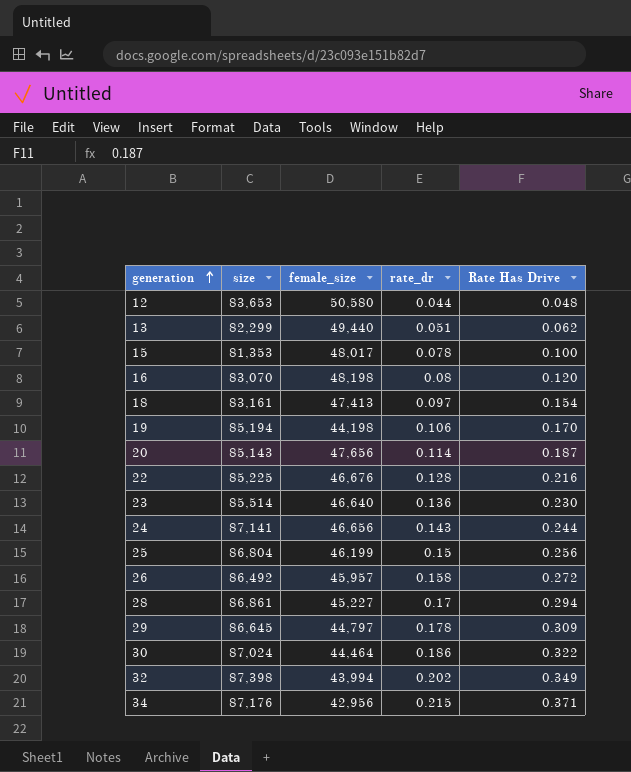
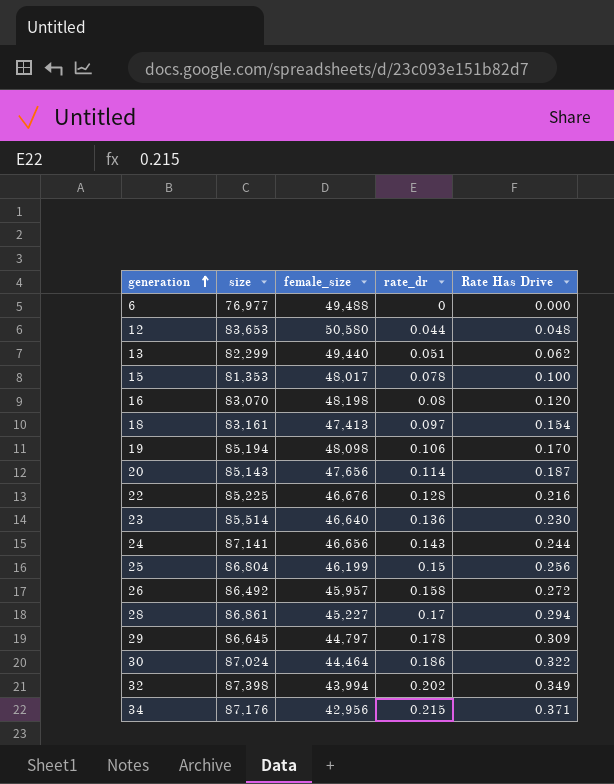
row 6: none -> 76,977 | 49,488 | 0 | 0.000
19 | female_size: 44,198 -> 48,098

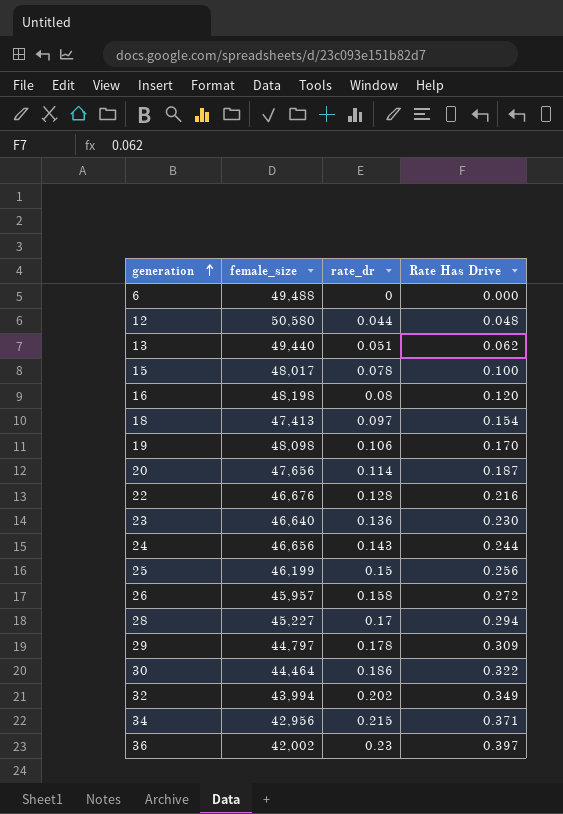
column size | position: 2 -> none
row 36: none -> 42,002 | 0.23 | 0.397

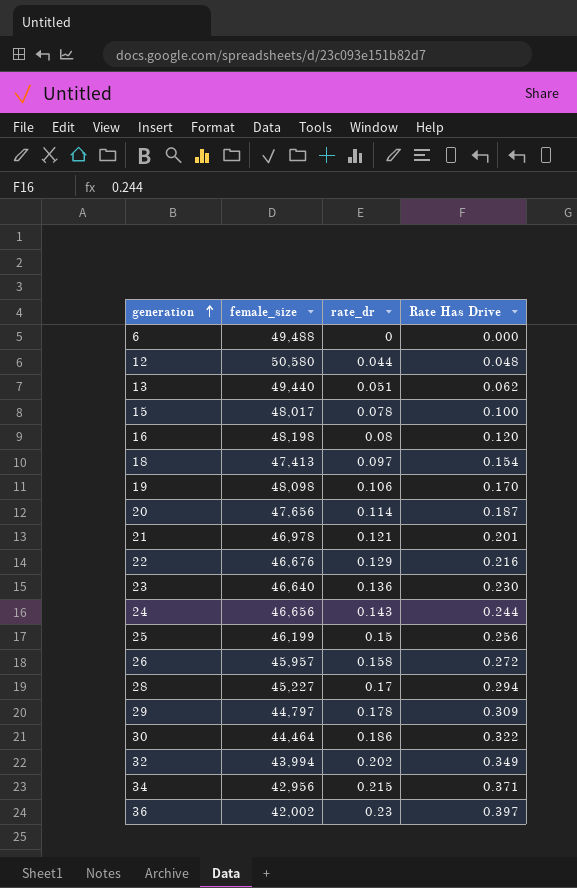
row 21: none -> 46,978 | 0.121 | 0.201
22 | rate_dr: 0.128 -> 0.129

